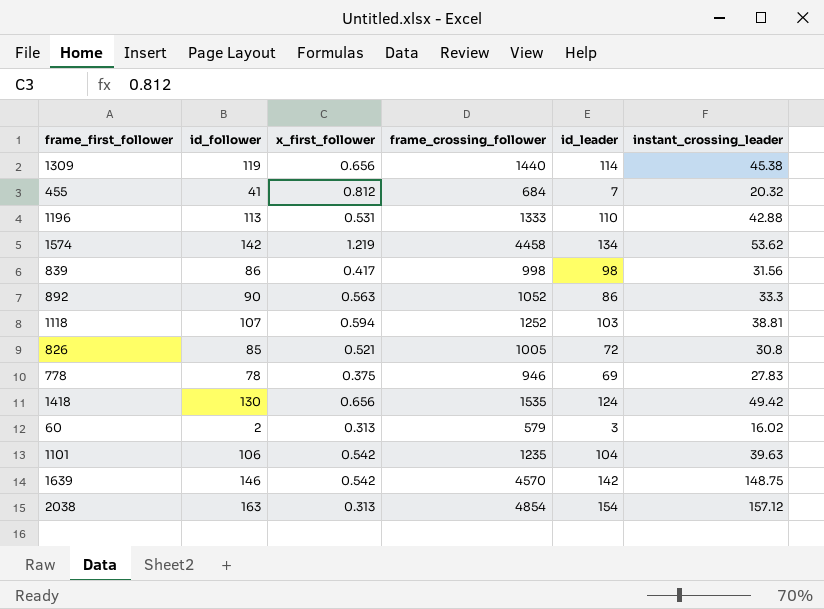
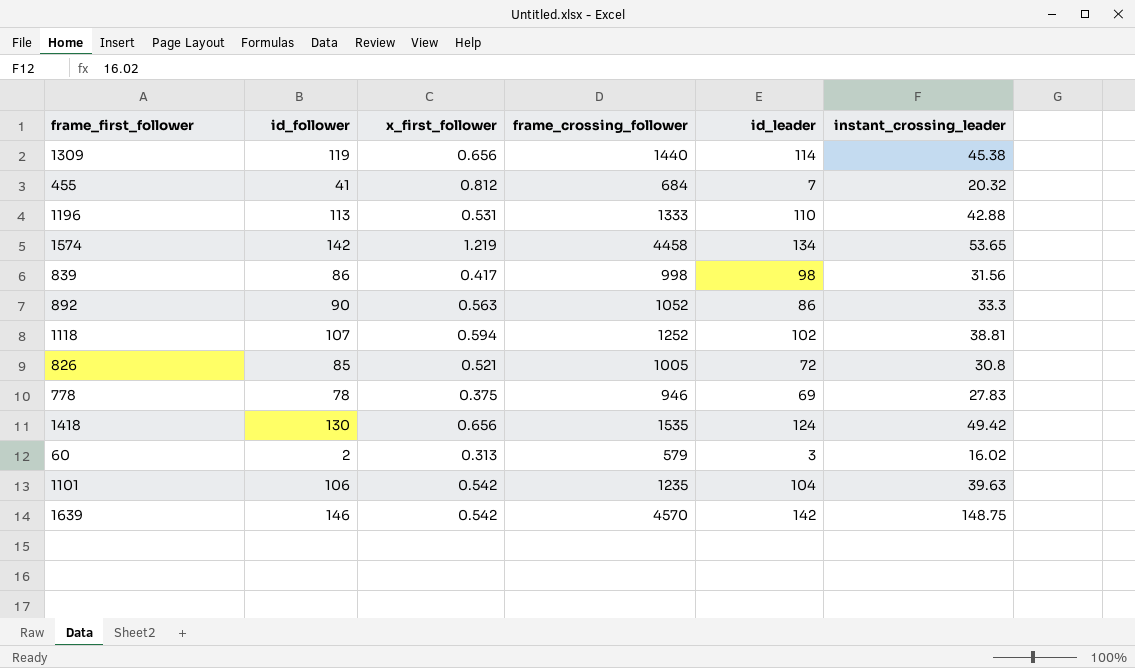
row 2038: 163 | 0.313 | 4854 | 154 | 157.12 -> none
1574 | instant_crossing_leader: 53.62 -> 53.65
1118 | id_leader: 103 -> 102

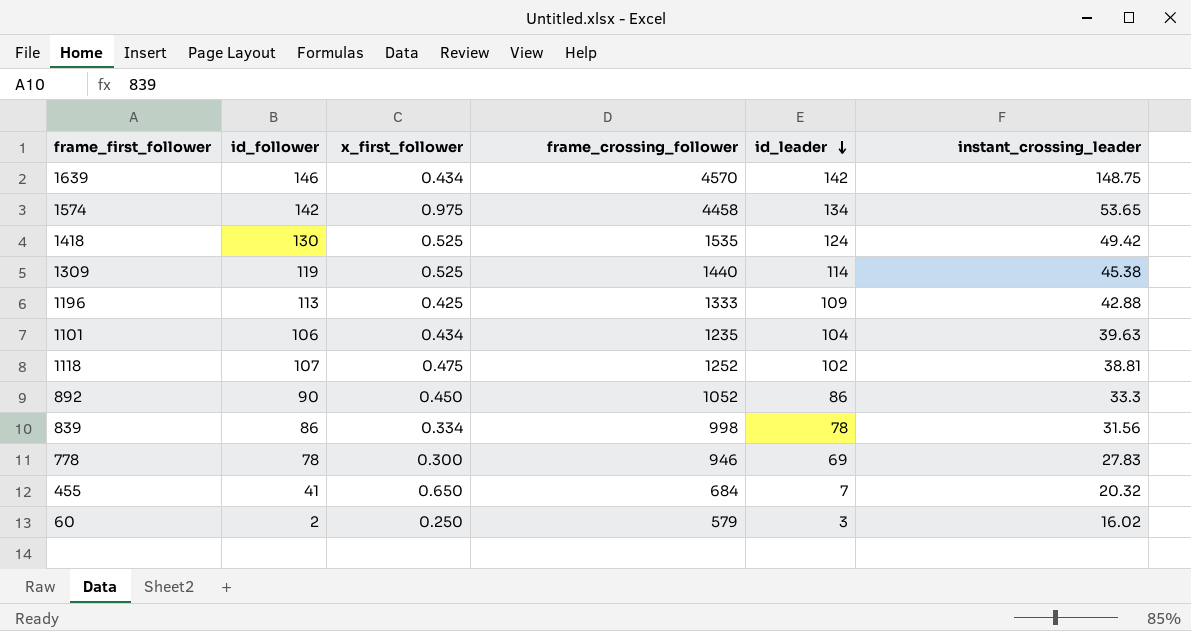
row order: none -> id_leader descending
row 826: 85 | 0.521 | 1005 | 72 | 30.8 -> none
1639 | x_first_follower: 0.542 -> 0.434
1574 | x_first_follower: 1.219 -> 0.975
1418 | x_first_follower: 0.656 -> 0.525
1309 | x_first_follower: 0.656 -> 0.525
1196 | x_first_follower: 0.531 -> 0.425
1196 | id_leader: 110 -> 109
1101 | x_first_follower: 0.542 -> 0.434
1118 | x_first_follower: 0.594 -> 0.475
892 | x_first_follower: 0.563 -> 0.450
839 | x_first_follower: 0.417 -> 0.334
839 | id_leader: 98 -> 78
778 | x_first_follower: 0.375 -> 0.300
455 | x_first_follower: 0.812 -> 0.650
60 | x_first_follower: 0.313 -> 0.250

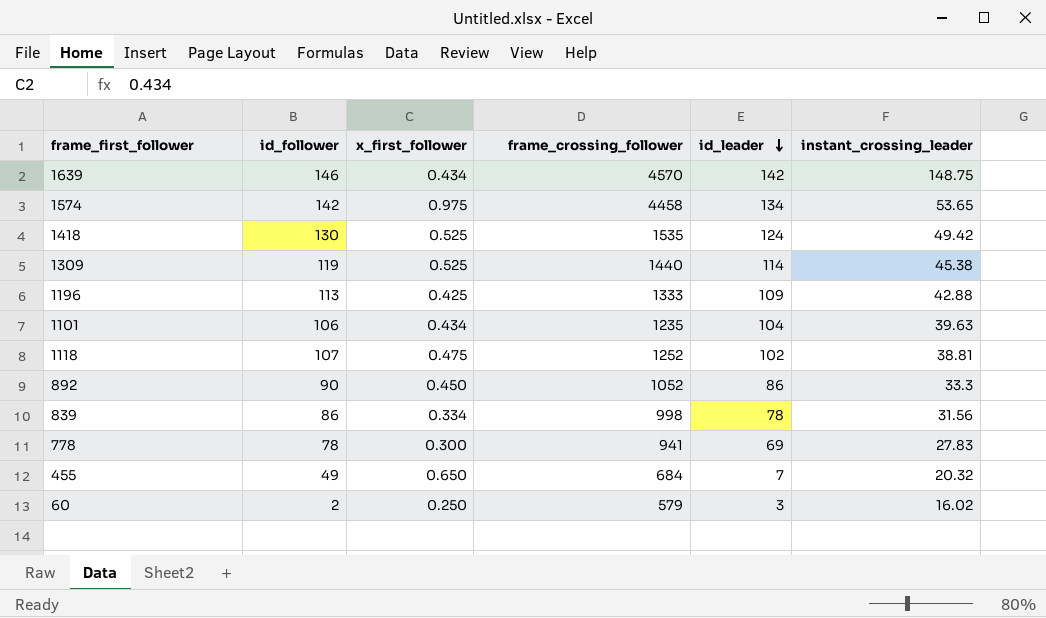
778 | frame_crossing_follower: 946 -> 941
455 | id_follower: 41 -> 49

